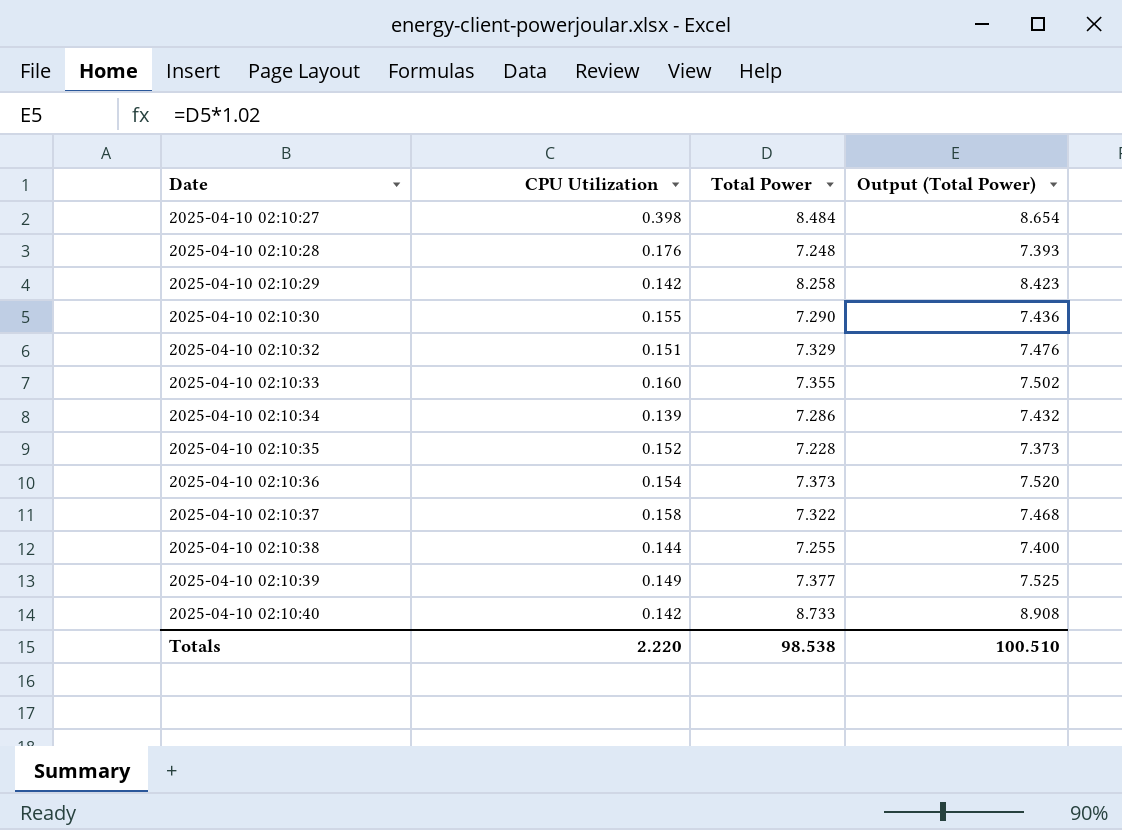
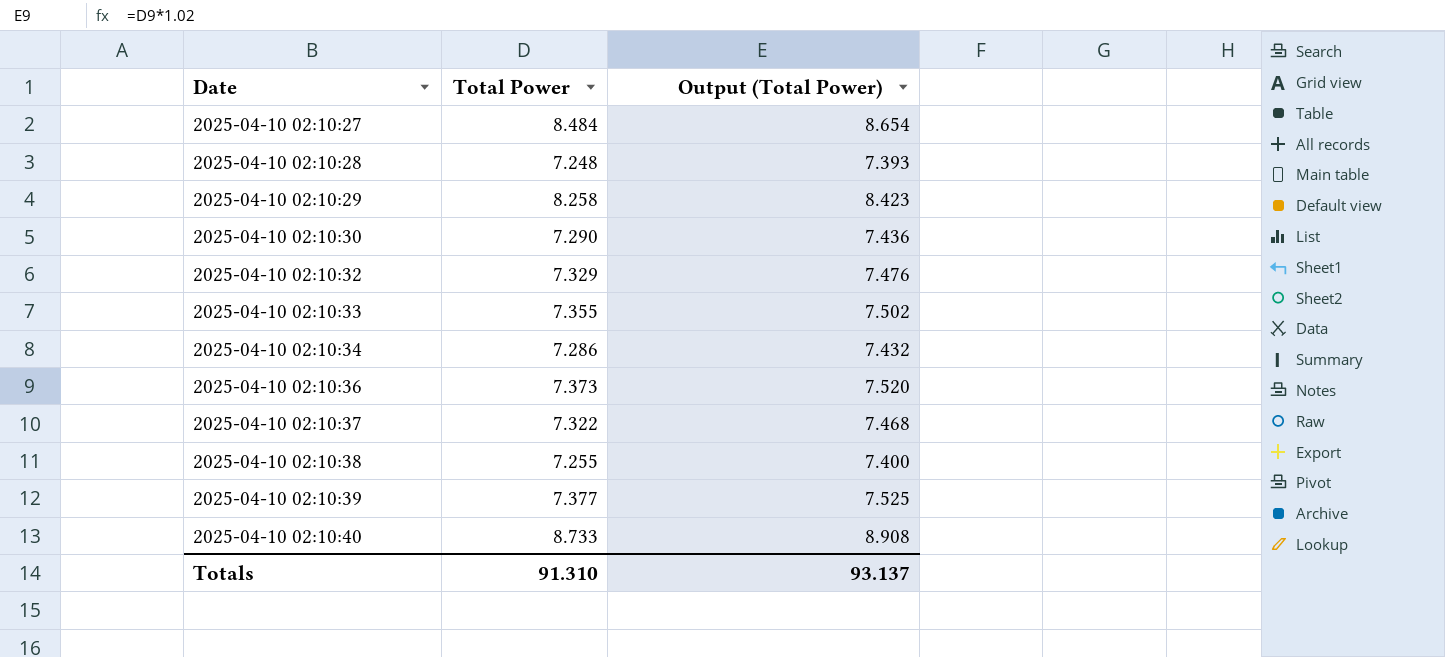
column CPU Utilization | position: 2 -> none
row 2025-04-10 02:10:35: 0.152 | 7.228 | 7.373 -> none
Totals | Total Power: 98.538 -> 91.310
Totals | Output (Total Power): 100.510 -> 93.137

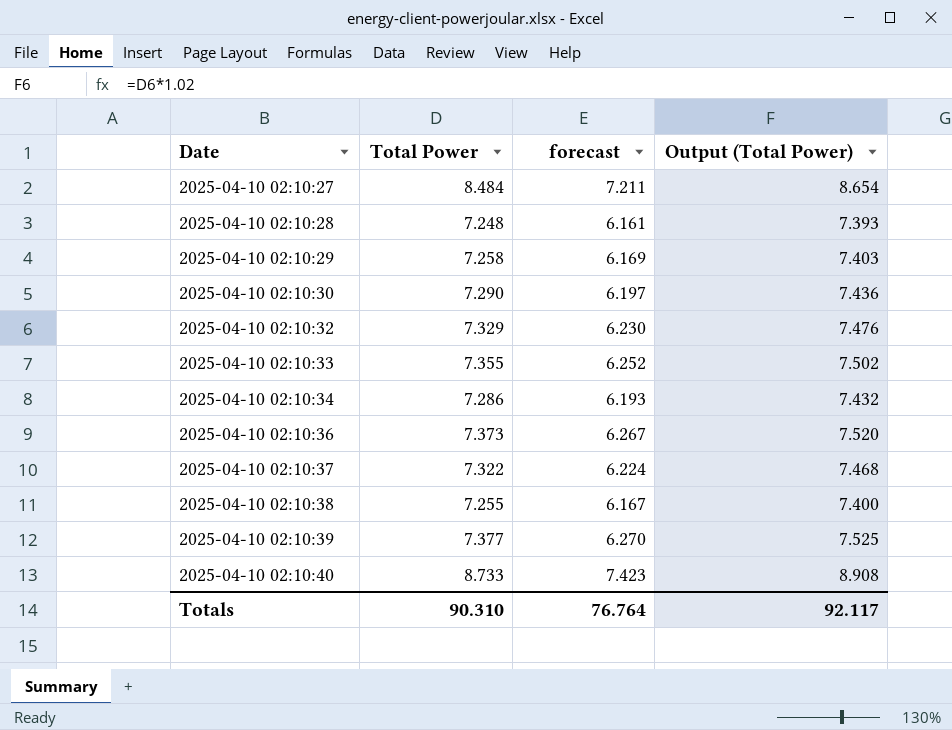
column forecast | formula: none -> [Total Power] * 0.85
2025-04-10 02:10:29 | Total Power: 8.258 -> 7.258
2025-04-10 02:10:29 | Output (Total Power): 8.423 -> 7.403
Totals | Total Power: 91.310 -> 90.310
Totals | Output (Total Power): 93.137 -> 92.117

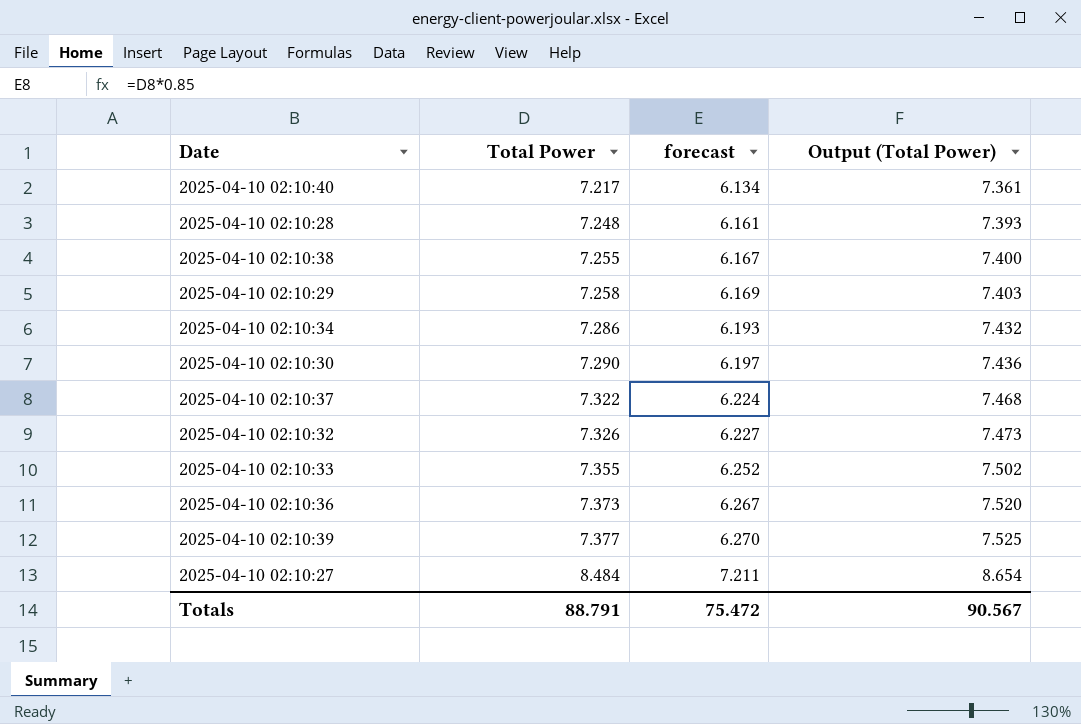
row order: Date ascending -> Total Power ascending
2025-04-10 02:10:40 | Total Power: 8.733 -> 7.217
2025-04-10 02:10:40 | forecast: 7.423 -> 6.134
2025-04-10 02:10:40 | Output (Total Power): 8.908 -> 7.361
2025-04-10 02:10:32 | Total Power: 7.329 -> 7.326
2025-04-10 02:10:32 | forecast: 6.230 -> 6.227
2025-04-10 02:10:32 | Output (Total Power): 7.476 -> 7.473
Totals | Total Power: 90.310 -> 88.791
Totals | forecast: 76.764 -> 75.472
Totals | Output (Total Power): 92.117 -> 90.567

